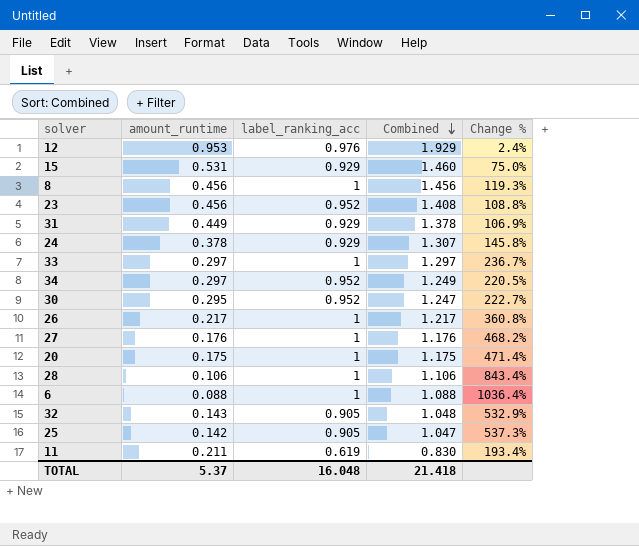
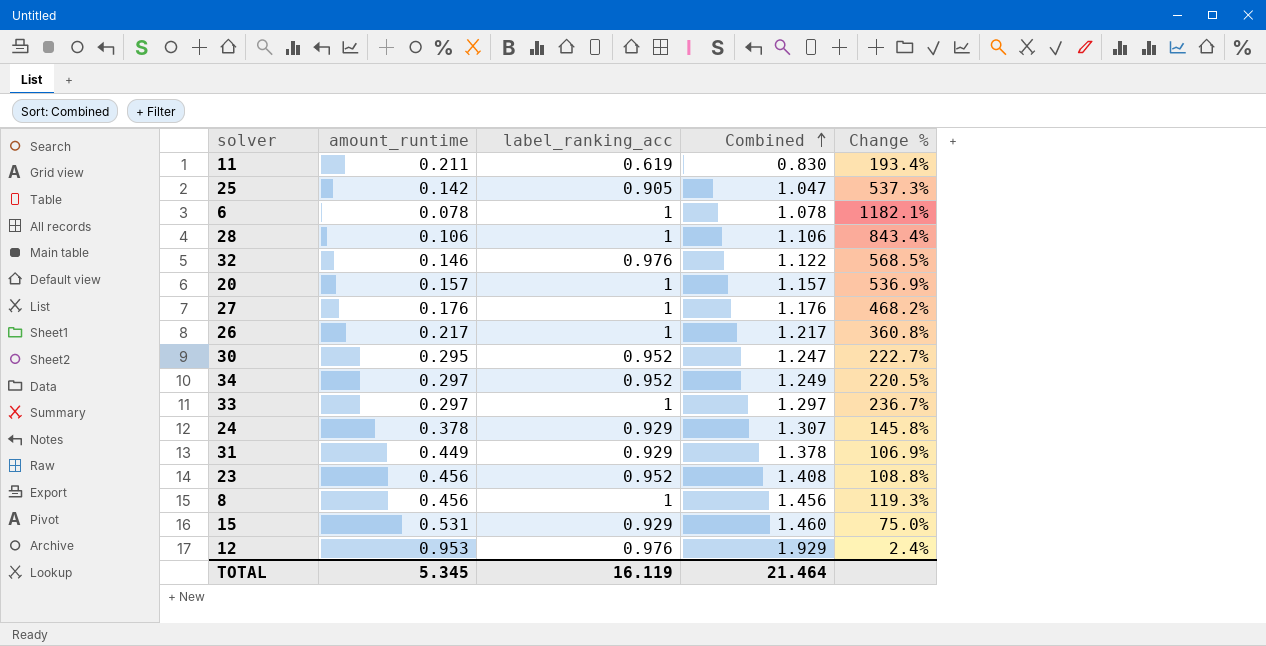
row order: Combined descending -> Combined ascending
6 | amount_runtime: 0.088 -> 0.078
6 | Combined: 1.088 -> 1.078
6 | Change %: 1036.4% -> 1182.1%
32 | amount_runtime: 0.143 -> 0.146
32 | label_ranking_acc: 0.905 -> 0.976
32 | Combined: 1.048 -> 1.122
32 | Change %: 532.9% -> 568.5%
20 | amount_runtime: 0.175 -> 0.157
20 | Combined: 1.175 -> 1.157
20 | Change %: 471.4% -> 536.9%
TOTAL | amount_runtime: 5.37 -> 5.345
TOTAL | label_ranking_acc: 16.048 -> 16.119
TOTAL | Combined: 21.418 -> 21.464

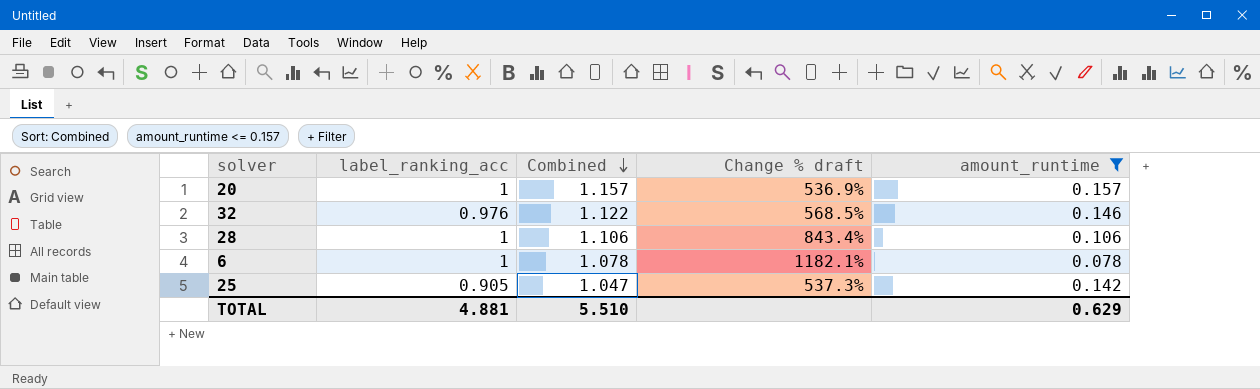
filter: none -> amount_runtime <= 0.157
row order: Combined ascending -> Combined descending
column name: Change % -> Change % draft
column amount_runtime | position: 2 -> 5
TOTAL | label_ranking_acc: 16.119 -> 4.881
TOTAL | Combined: 21.464 -> 5.510
TOTAL | amount_runtime: 5.345 -> 0.629

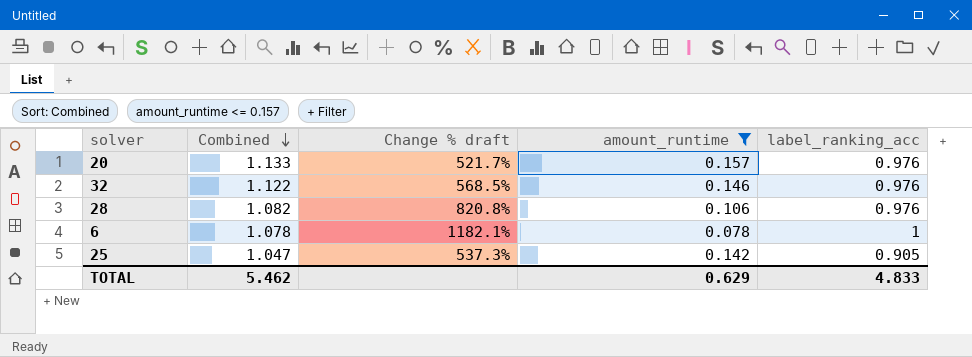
column label_ranking_acc | position: 2 -> 5
20 | Combined: 1.157 -> 1.133
20 | Change % draft: 536.9% -> 521.7%
20 | label_ranking_acc: 1 -> 0.976
28 | Combined: 1.106 -> 1.082
28 | Change % draft: 843.4% -> 820.8%
28 | label_ranking_acc: 1 -> 0.976
TOTAL | Combined: 5.510 -> 5.462
TOTAL | label_ranking_acc: 4.881 -> 4.833

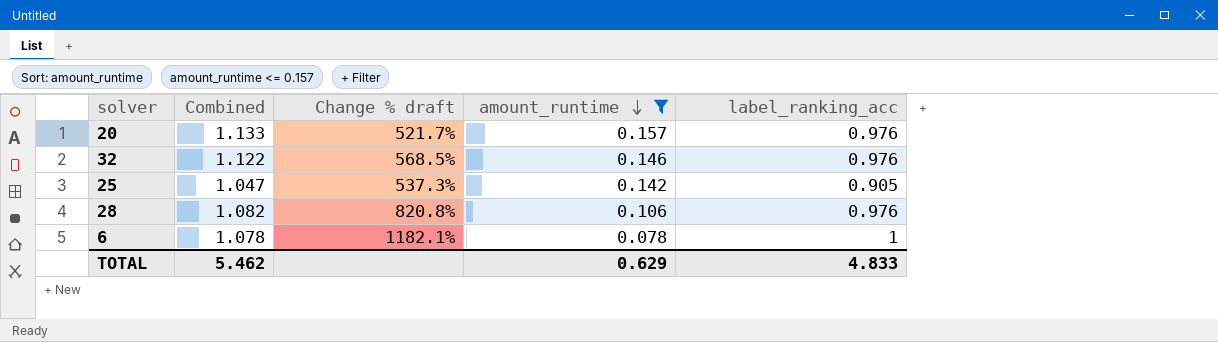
row order: Combined descending -> amount_runtime descending

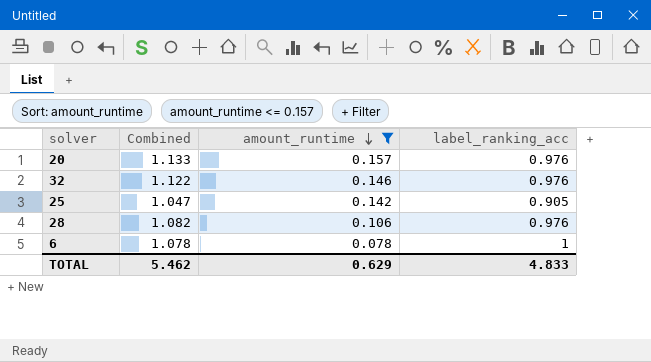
column Change % draft | formula: ([label_ranking_acc] - [amount_runtime]) / [amount_runtime] -> none

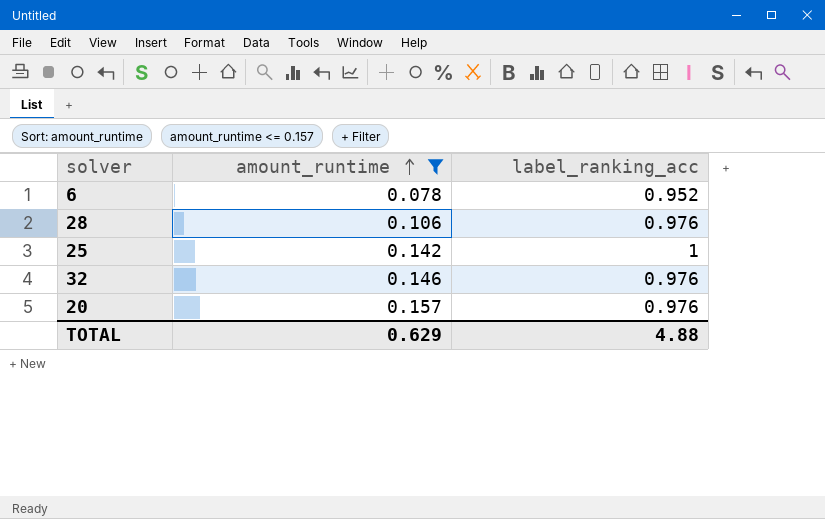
row order: amount_runtime descending -> amount_runtime ascending
column Combined | formula: [amount_runtime] + [label_ranking_acc] -> none
6 | label_ranking_acc: 1 -> 0.952
25 | label_ranking_acc: 0.905 -> 1
TOTAL | label_ranking_acc: 4.833 -> 4.88

